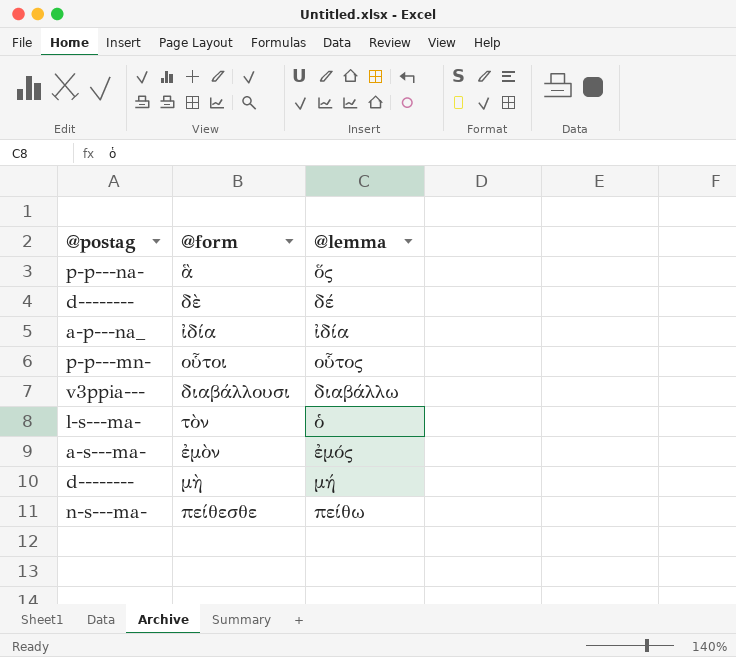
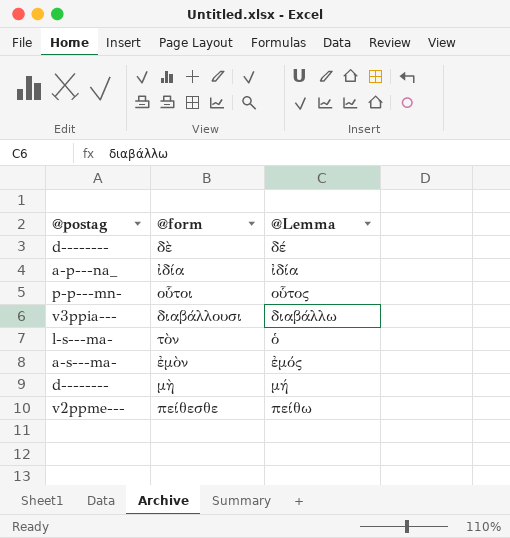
column name: @lemma -> @Lemma
row ἃ: p-p---na- | ὅς -> none
πείθεσθε | @postag: n-s---ma- -> v2ppme---

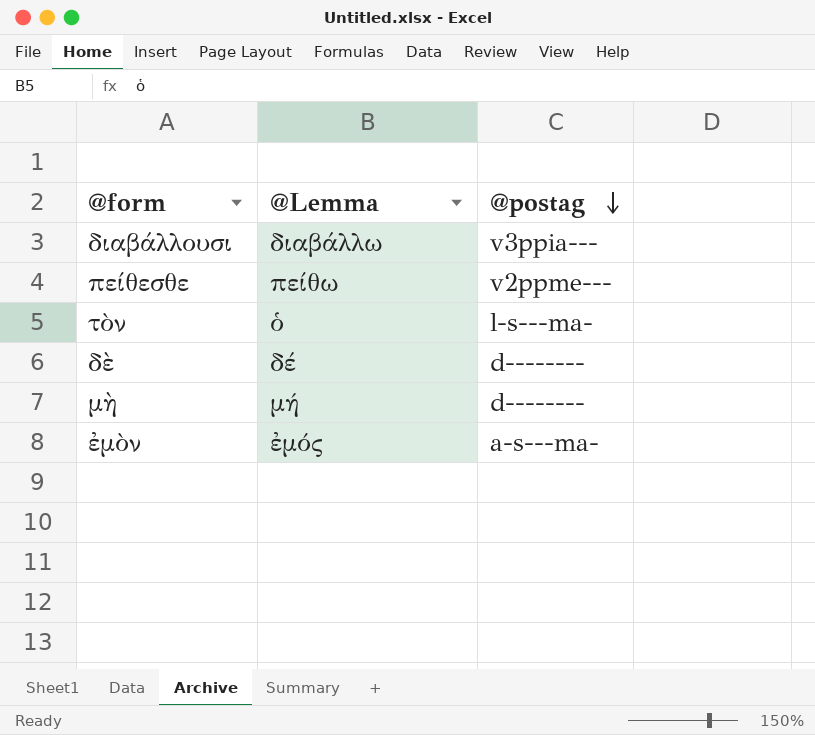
row order: none -> @postag descending
column @postag | position: 1 -> 3
row ἰδία: a-p---na_ | ἰδία -> none
row οὗτοι: p-p---mn- | οὗτος -> none

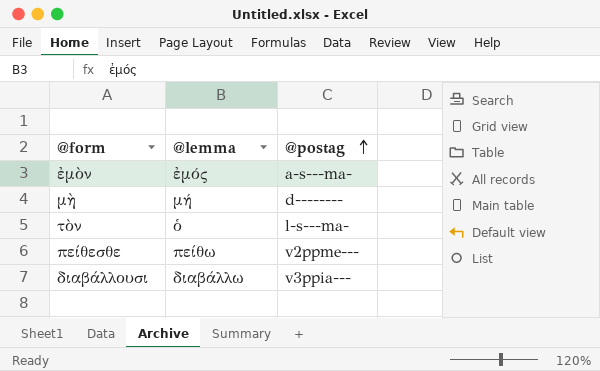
row order: @postag descending -> @postag ascending
column name: @Lemma -> @lemma
row δὲ: δέ | d-------- -> none

